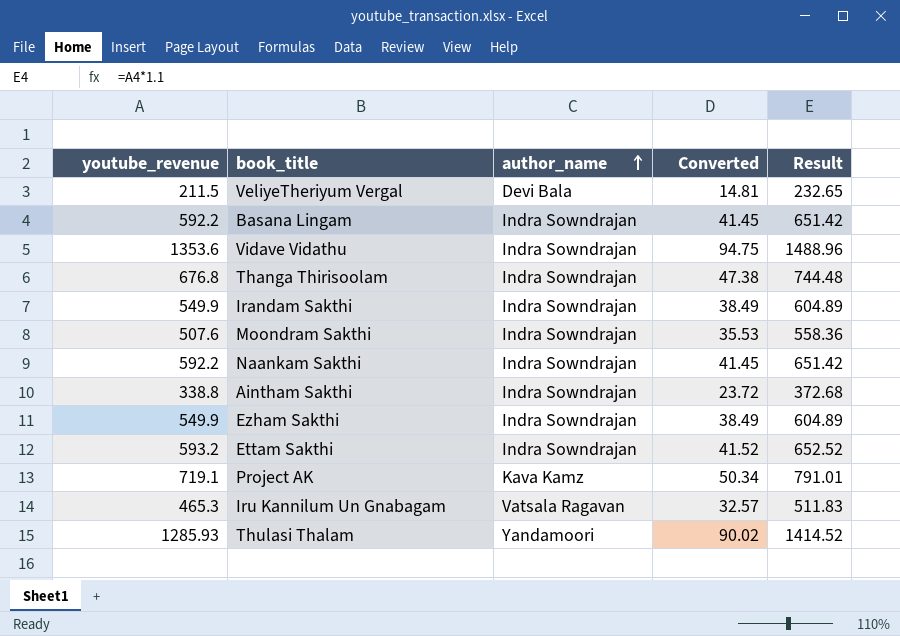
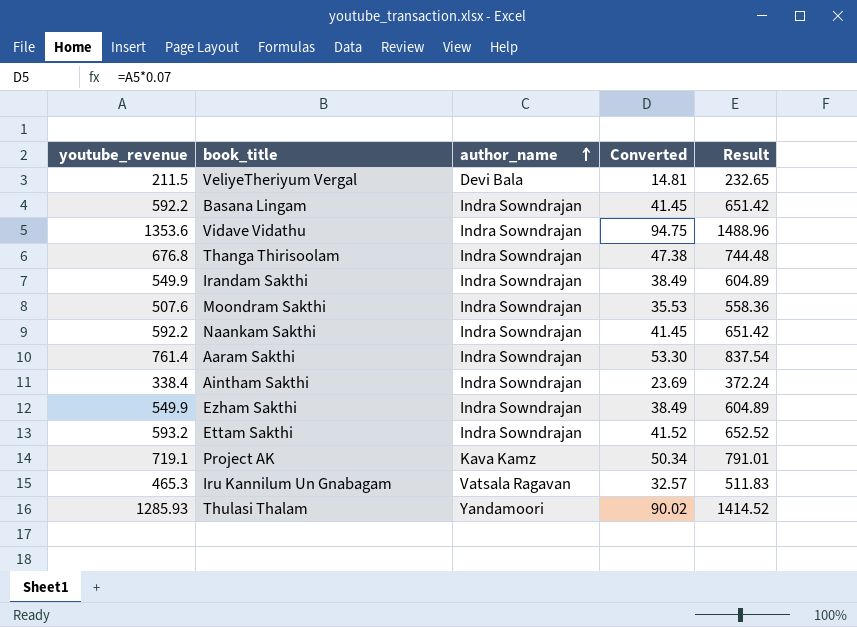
row Aaram Sakthi: none -> 761.4 | Indra Sowndrajan | 53.30 | 837.54
Aintham Sakthi | youtube_revenue: 338.8 -> 338.4
Aintham Sakthi | Converted: 23.72 -> 23.69
Aintham Sakthi | Result: 372.68 -> 372.24

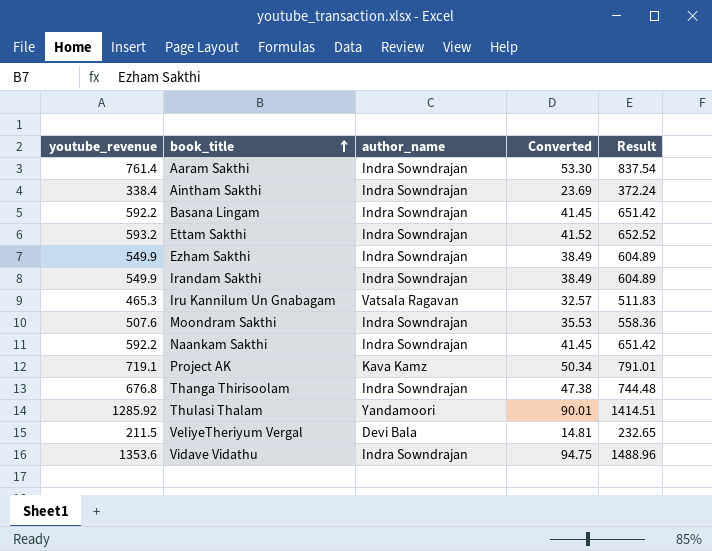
row order: author_name ascending -> book_title ascending
Thulasi Thalam | youtube_revenue: 1285.93 -> 1285.92
Thulasi Thalam | Converted: 90.02 -> 90.01
Thulasi Thalam | Result: 1414.52 -> 1414.51

